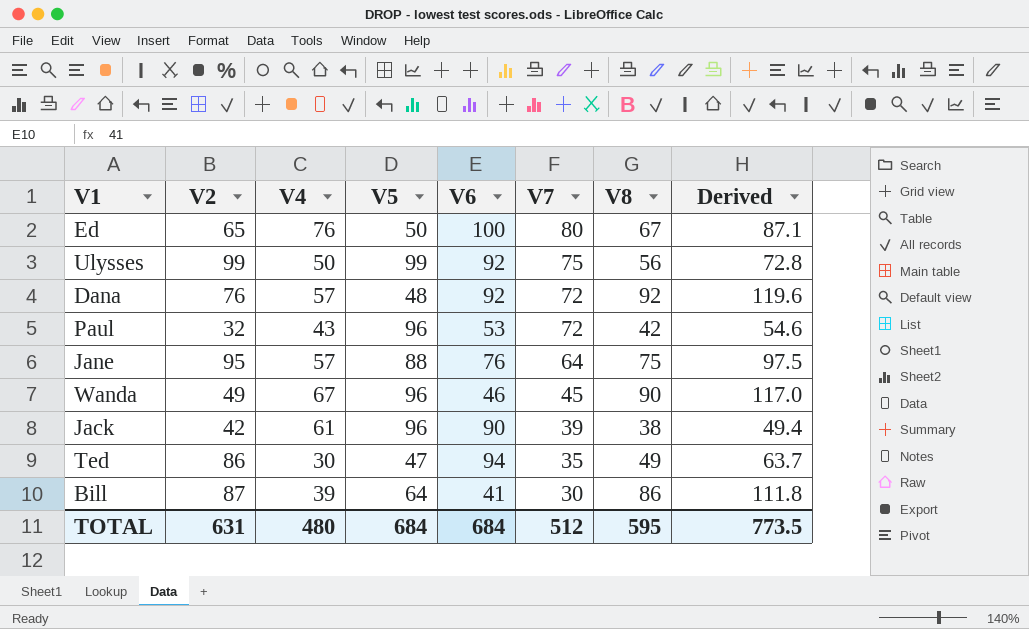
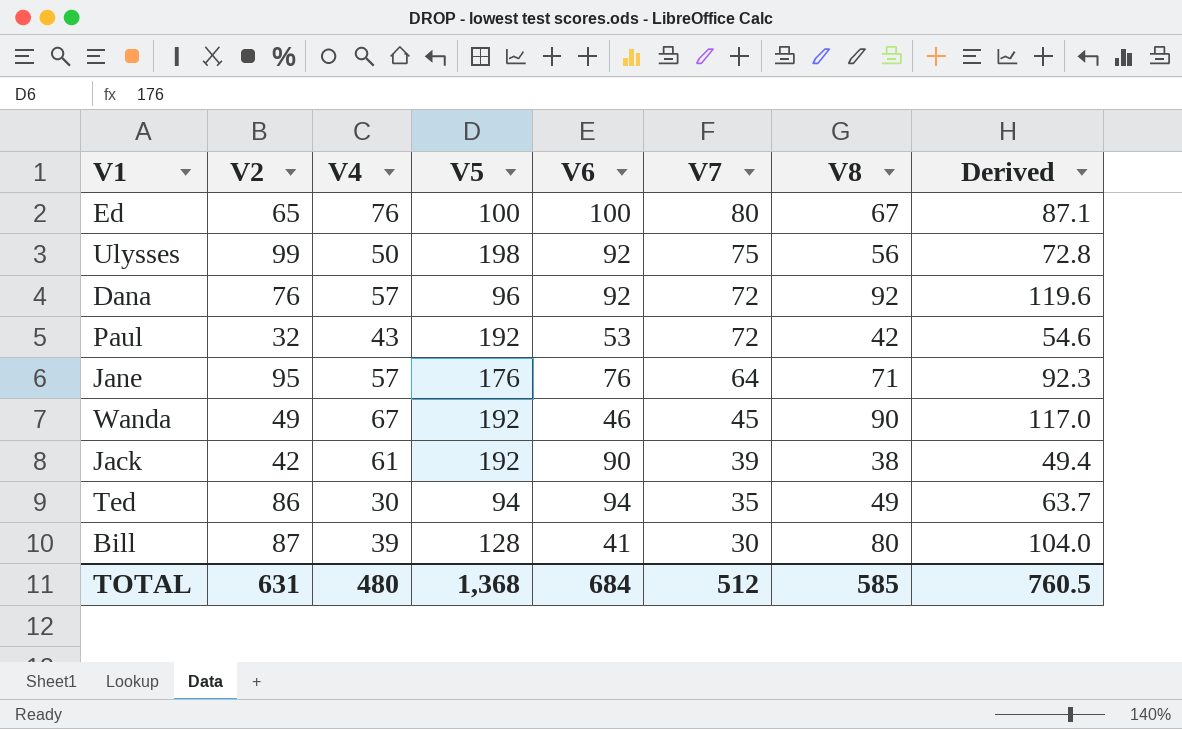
Ed | V5: 50 -> 100
Ulysses | V5: 99 -> 198
Dana | V5: 48 -> 96
Paul | V5: 96 -> 192
Jane | V5: 88 -> 176
Jane | V8: 75 -> 71
Jane | Derived: 97.5 -> 92.3
Wanda | V5: 96 -> 192
Jack | V5: 96 -> 192
Ted | V5: 47 -> 94
Bill | V5: 64 -> 128
Bill | V8: 86 -> 80
Bill | Derived: 111.8 -> 104.0
TOTAL | V5: 684 -> 1,368
TOTAL | V8: 595 -> 585
TOTAL | Derived: 773.5 -> 760.5

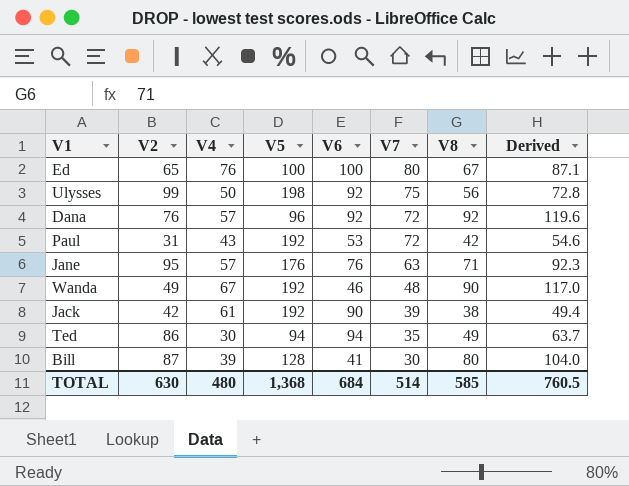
Paul | V2: 32 -> 31
Jane | V7: 64 -> 63
Wanda | V7: 45 -> 48
TOTAL | V2: 631 -> 630
TOTAL | V7: 512 -> 514

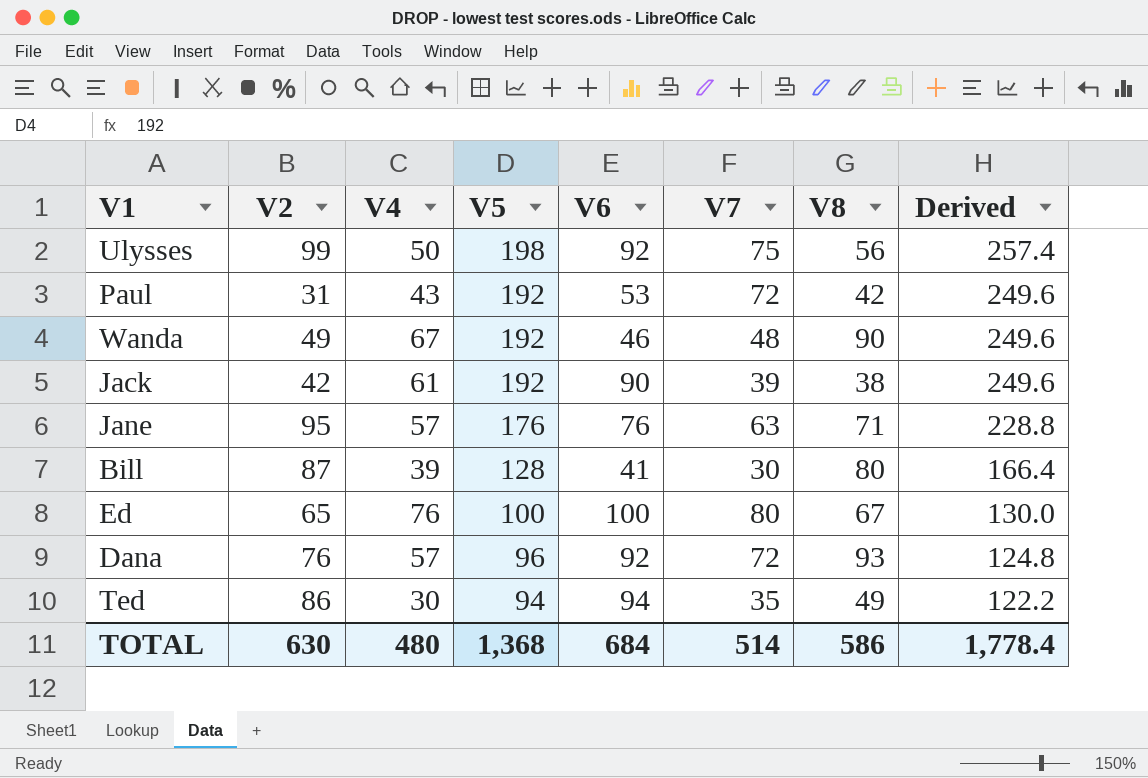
row order: V7 descending -> V5 descending
column Derived | formula: [V8] * 1.3 -> [V5] * 1.3
Dana | V8: 92 -> 93
TOTAL | V8: 585 -> 586
TOTAL | Derived: 760.5 -> 1,778.4

